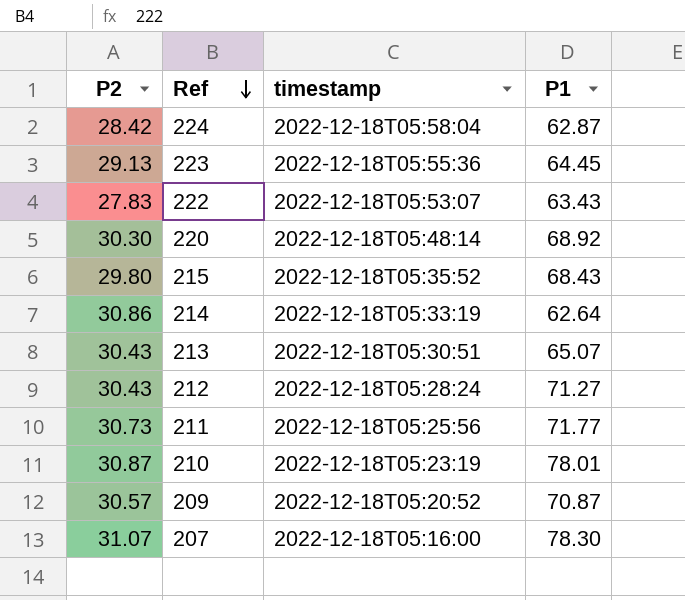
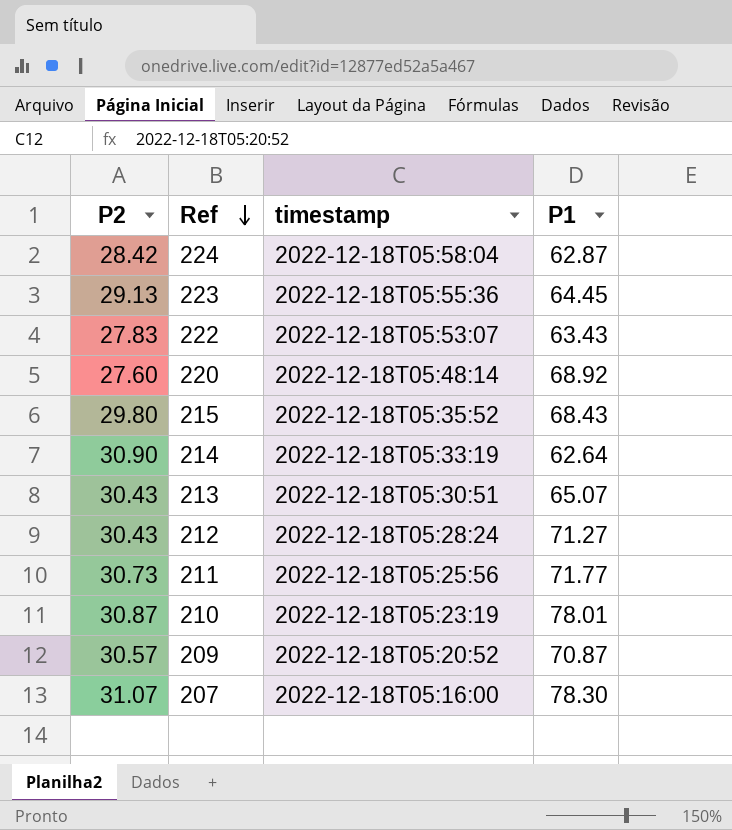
220 | P2: 30.30 -> 27.60
214 | P2: 30.86 -> 30.90

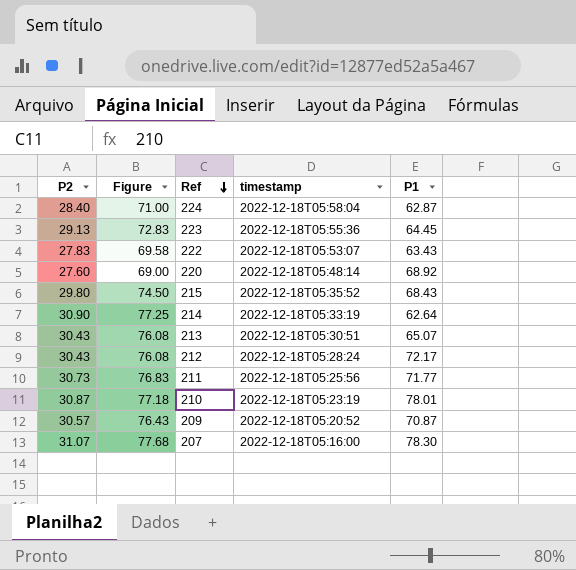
column Figure | formula: none -> [P2] * 2.5
224 | P2: 28.42 -> 28.40
212 | P1: 71.27 -> 72.17

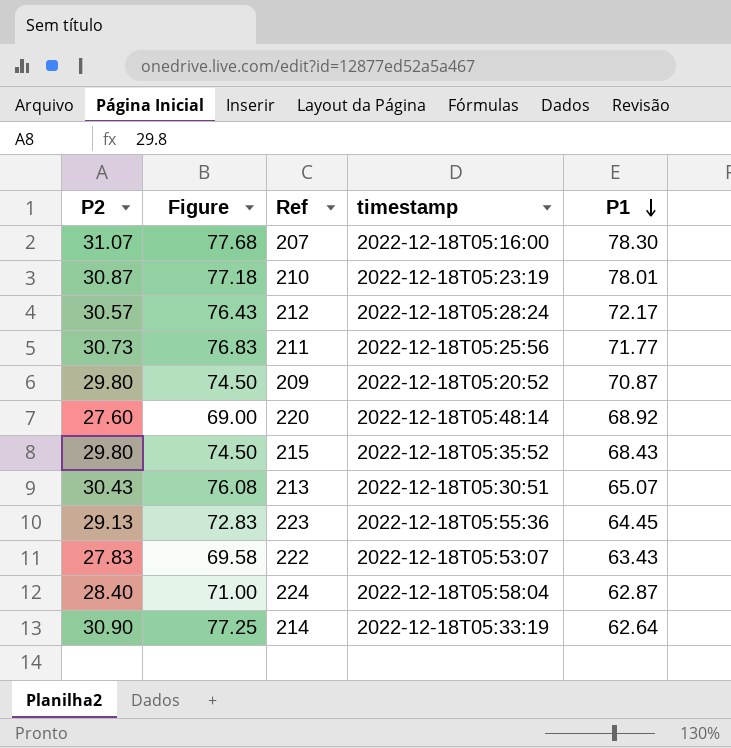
row order: Ref descending -> P1 descending
212 | P2: 30.43 -> 30.57
212 | Figure: 76.08 -> 76.43
209 | P2: 30.57 -> 29.80
209 | Figure: 76.43 -> 74.50

